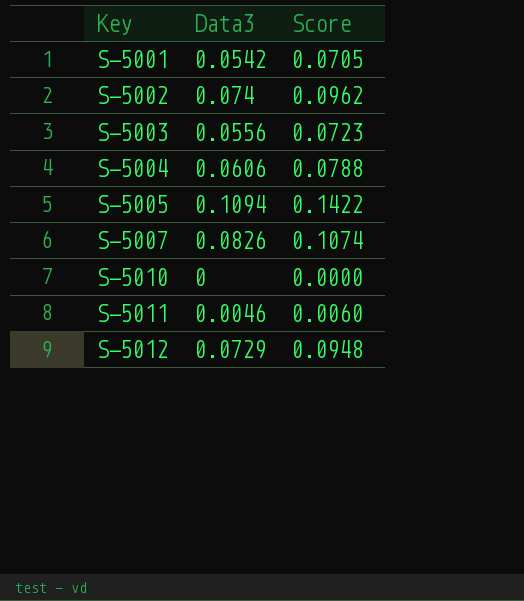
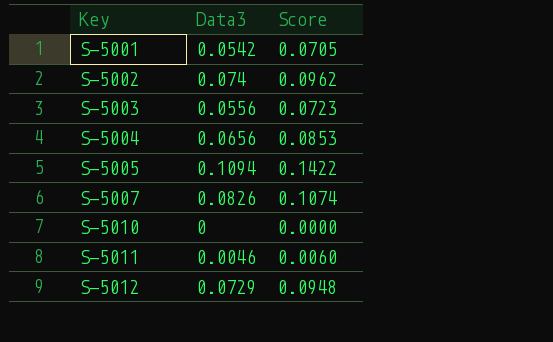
S-5004 | Data3: 0.0606 -> 0.0656
S-5004 | Score: 0.0788 -> 0.0853

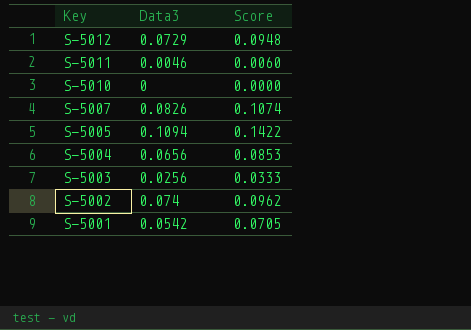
row order: Key ascending -> Key descending
S-5003 | Data3: 0.0556 -> 0.0256
S-5003 | Score: 0.0723 -> 0.0333

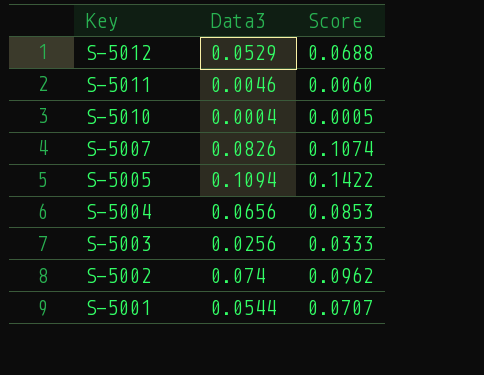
S-5012 | Data3: 0.0729 -> 0.0529
S-5012 | Score: 0.0948 -> 0.0688
S-5010 | Data3: 0 -> 0.0004
S-5010 | Score: 0.0000 -> 0.0005
S-5001 | Data3: 0.0542 -> 0.0544
S-5001 | Score: 0.0705 -> 0.0707

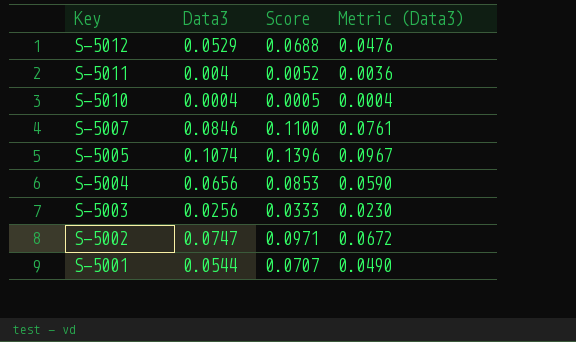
column Metric (Data3) | formula: none -> [Data3] * 0.9
S-5011 | Data3: 0.0046 -> 0.004
S-5011 | Score: 0.0060 -> 0.0052
S-5007 | Data3: 0.0826 -> 0.0846
S-5007 | Score: 0.1074 -> 0.1100
S-5005 | Data3: 0.1094 -> 0.1074
S-5005 | Score: 0.1422 -> 0.1396
S-5002 | Data3: 0.074 -> 0.0747
S-5002 | Score: 0.0962 -> 0.0971

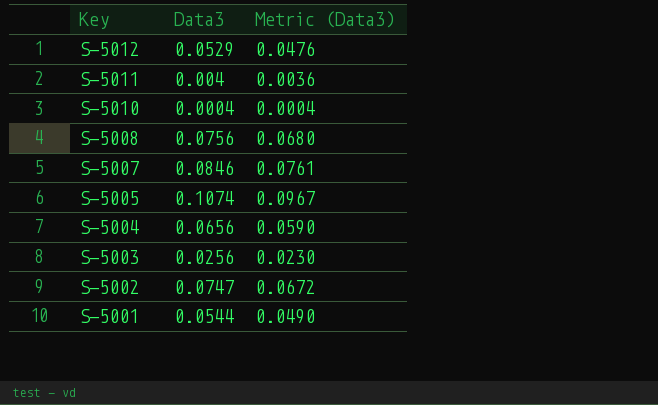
column Score | formula: [Data3] * 1.3 -> none
row S-5008: none -> 0.0756 | 0.0680

